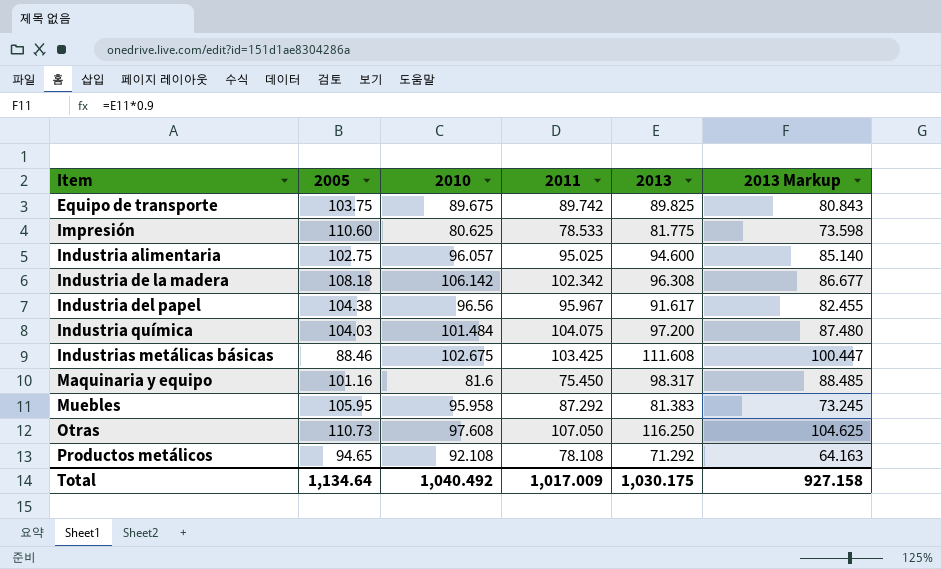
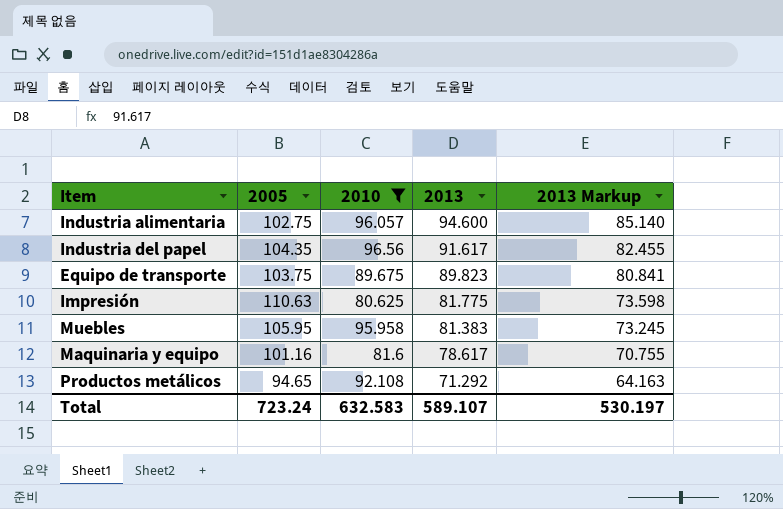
filter: none -> 2010 <= 96.56
row order: Item ascending -> 2013 descending
column 2011 | position: 4 -> none
Industria del papel | 2005: 104.38 -> 104.35
Equipo de transporte | 2013: 89.825 -> 89.823
Equipo de transporte | 2013 Markup: 80.843 -> 80.841
Impresión | 2005: 110.60 -> 110.63
Maquinaria y equipo | 2013: 98.317 -> 78.617
Maquinaria y equipo | 2013 Markup: 88.485 -> 70.755
Total | 2005: 1,134.64 -> 723.24
Total | 2010: 1,040.492 -> 632.583
Total | 2013: 1,030.175 -> 589.107
Total | 2013 Markup: 927.158 -> 530.197

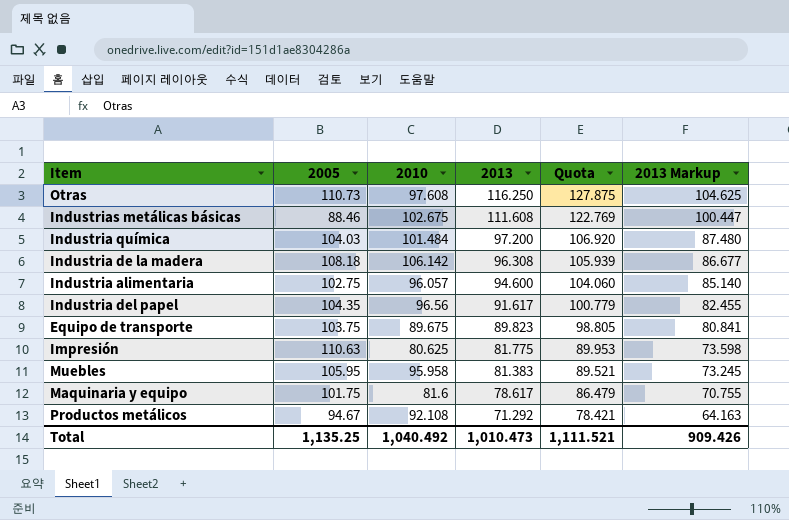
filter: 2010 <= 96.56 -> none
column Quota | formula: none -> [2013] * 1.1
Maquinaria y equipo | 2005: 101.16 -> 101.75
Productos metálicos | 2005: 94.65 -> 94.67
Total | 2005: 723.24 -> 1,135.25
Total | 2010: 632.583 -> 1,040.492
Total | 2013: 589.107 -> 1,010.473
Total | 2013 Markup: 530.197 -> 909.426

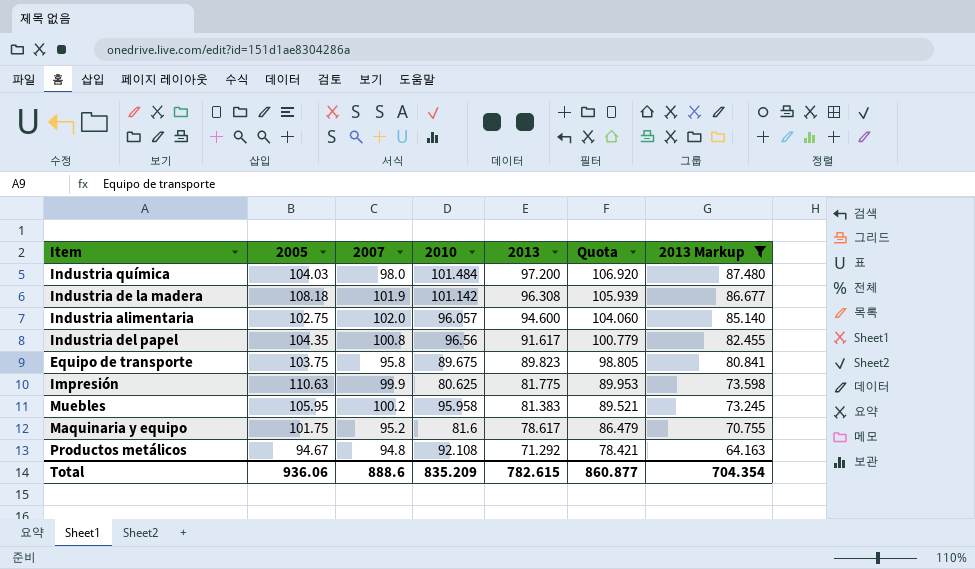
filter: none -> 2013 Markup <= 87.480
column 2007 | position: none -> 3
Industria de la madera | 2010: 106.142 -> 101.142
Total | 2005: 1,135.25 -> 936.06
Total | 2010: 1,040.492 -> 835.209
Total | 2013: 1,010.473 -> 782.615
Total | Quota: 1,111.521 -> 860.877
Total | 2013 Markup: 909.426 -> 704.354

